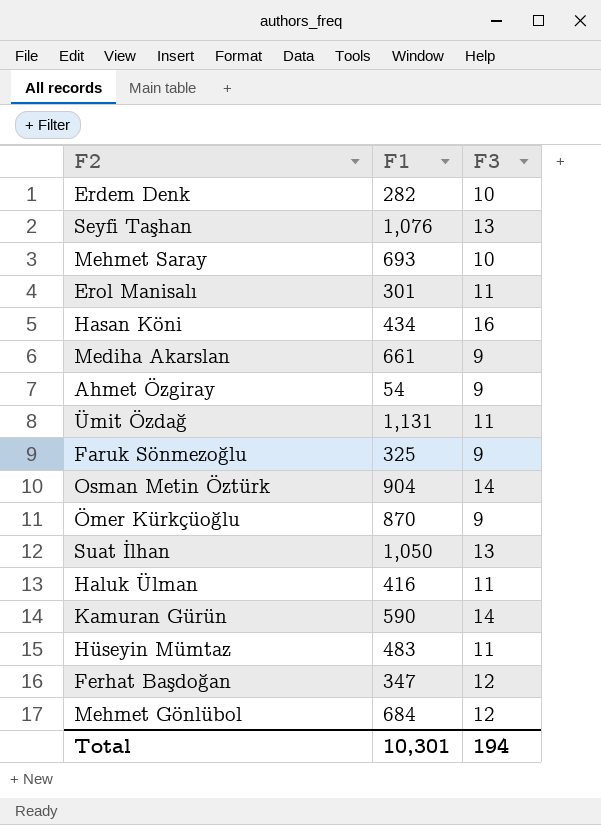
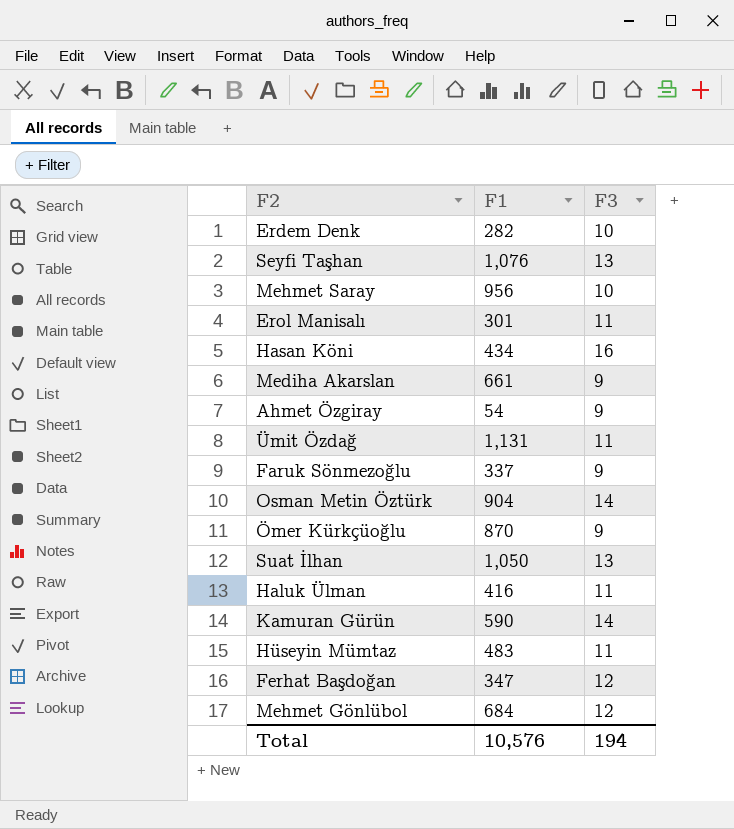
Mehmet Saray | F1: 693 -> 956
Faruk Sönmezoğlu | F1: 325 -> 337
Total | F1: 10,301 -> 10,576

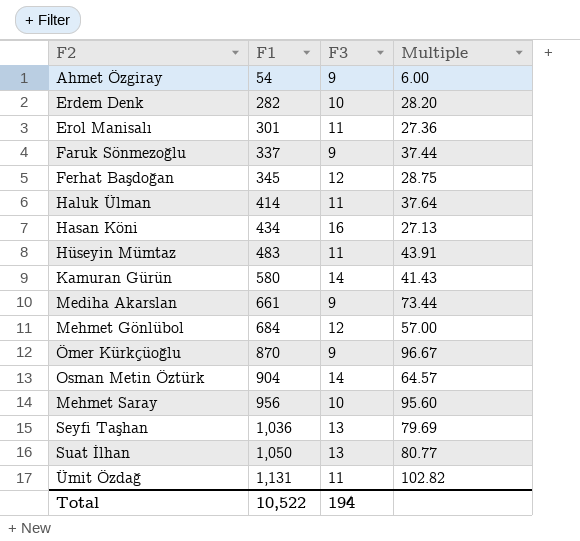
row order: none -> F1 ascending
column Multiple | formula: none -> [F1] / [F3]
Ferhat Başdoğan | F1: 347 -> 345
Haluk Ülman | F1: 416 -> 414
Kamuran Gürün | F1: 590 -> 580
Seyfi Taşhan | F1: 1,076 -> 1,036
Total | F1: 10,576 -> 10,522

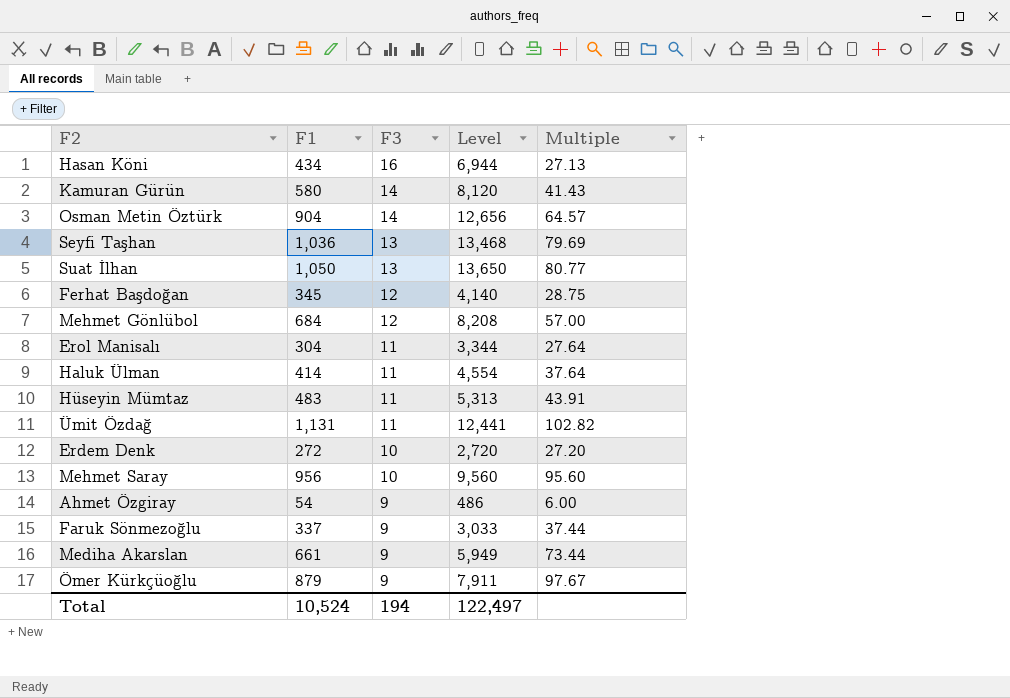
row order: F1 ascending -> F3 descending
column Level | formula: none -> [F1] * [F3]
Erol Manisalı | F1: 301 -> 304
Erol Manisalı | Multiple: 27.36 -> 27.64
Erdem Denk | F1: 282 -> 272
Erdem Denk | Multiple: 28.20 -> 27.20
Ömer Kürkçüoğlu | F1: 870 -> 879
Ömer Kürkçüoğlu | Multiple: 96.67 -> 97.67
Total | F1: 10,522 -> 10,524

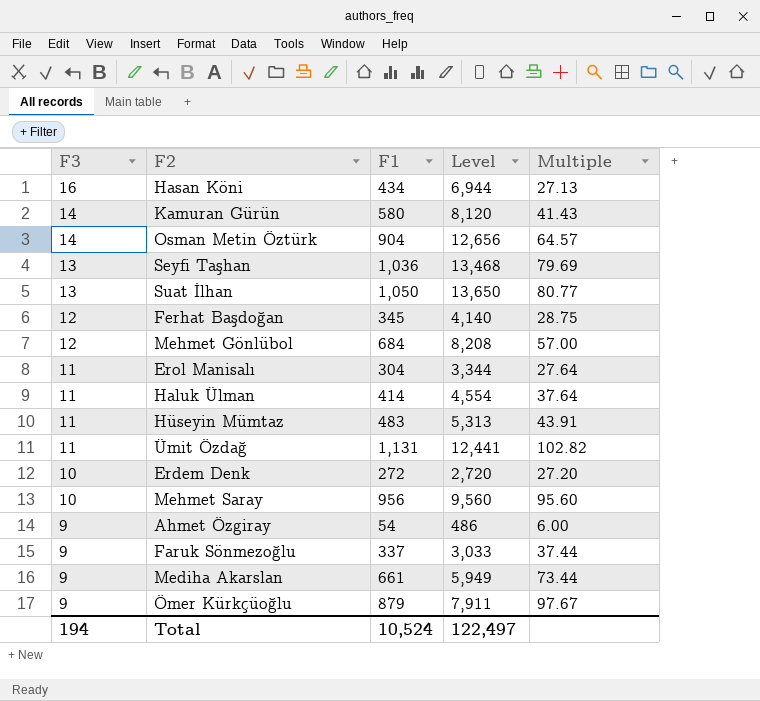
column F3 | position: 3 -> 1

